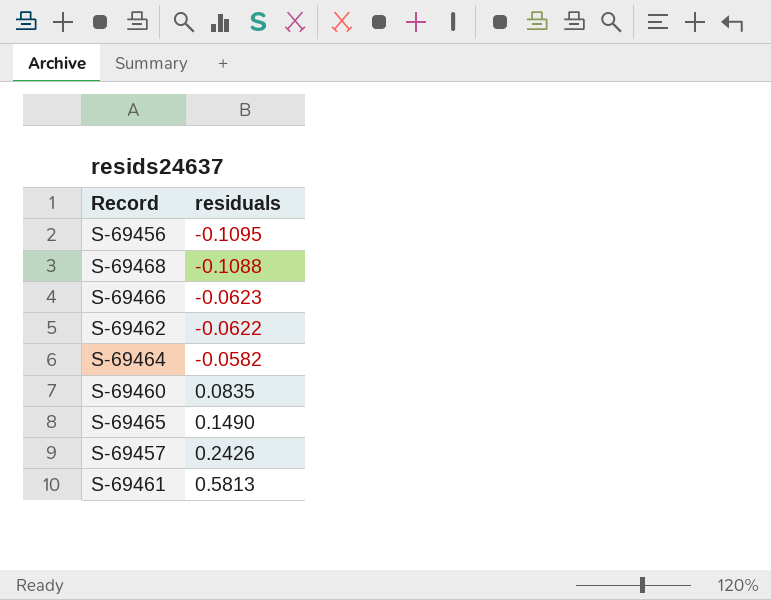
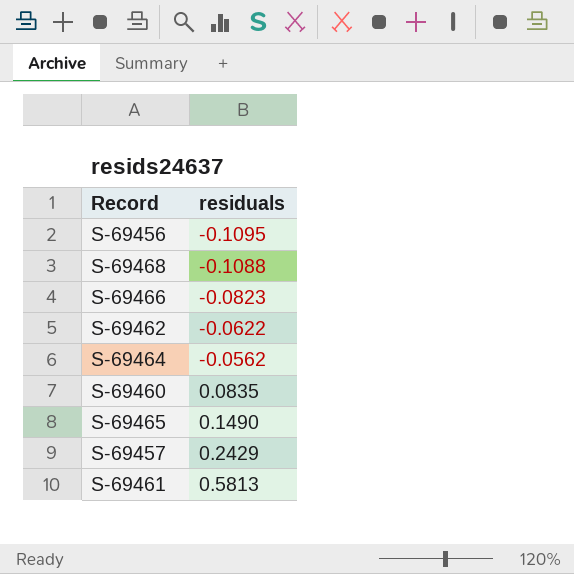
S-69466 | residuals: -0.0623 -> -0.0823
S-69464 | residuals: -0.0582 -> -0.0562
S-69457 | residuals: 0.2426 -> 0.2429

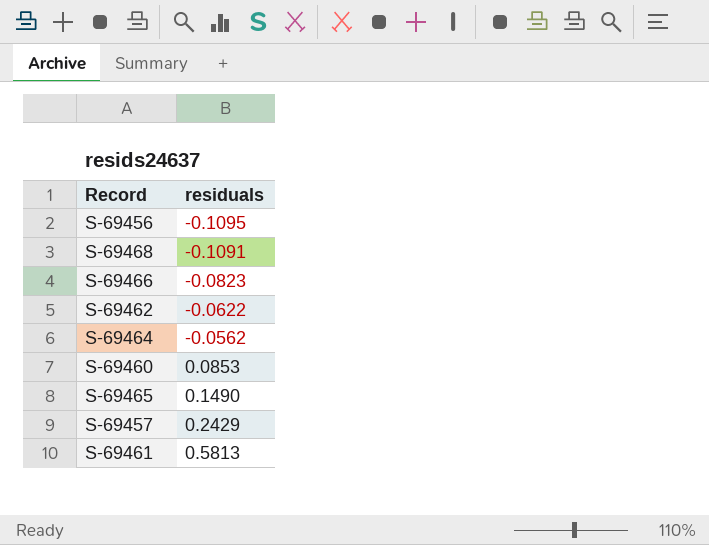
S-69468 | residuals: -0.1088 -> -0.1091
S-69460 | residuals: 0.0835 -> 0.0853

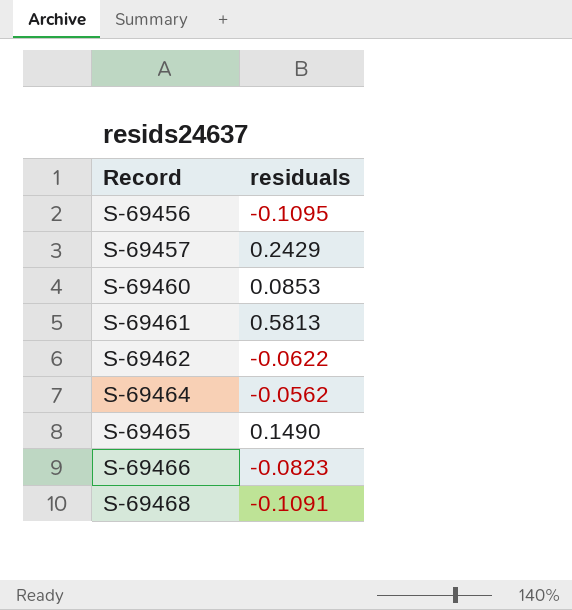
row order: residuals ascending -> Record ascending

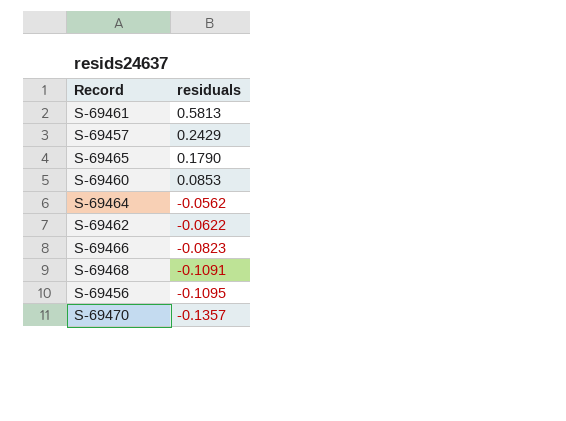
row order: Record ascending -> residuals descending
S-69465 | residuals: 0.1490 -> 0.1790
row S-69470: none -> -0.1357

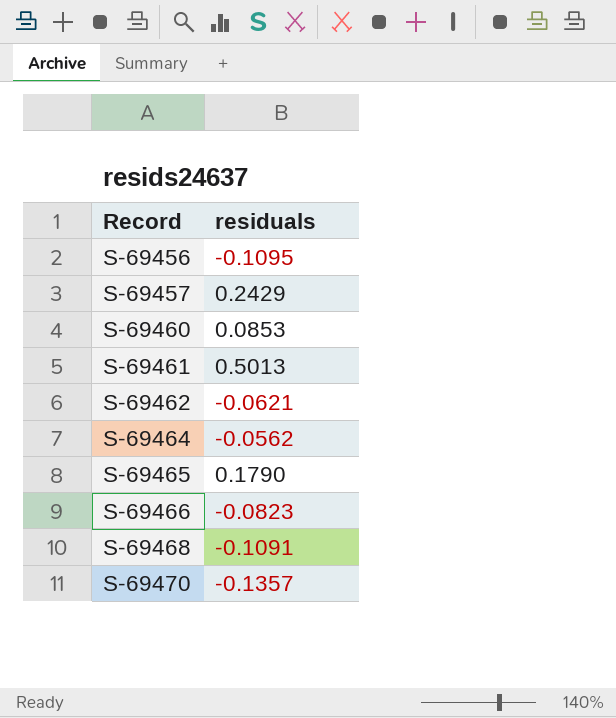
row order: residuals descending -> Record ascending
S-69461 | residuals: 0.5813 -> 0.5013
S-69462 | residuals: -0.0622 -> -0.0621

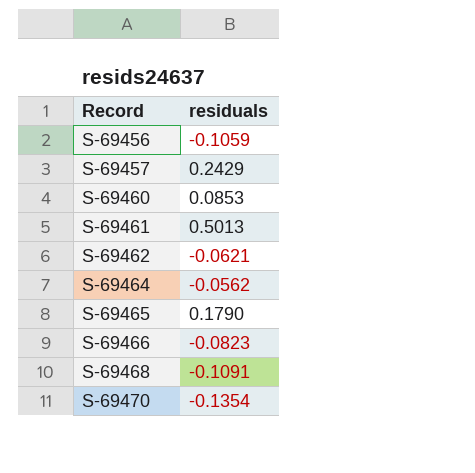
S-69456 | residuals: -0.1095 -> -0.1059
S-69470 | residuals: -0.1357 -> -0.1354

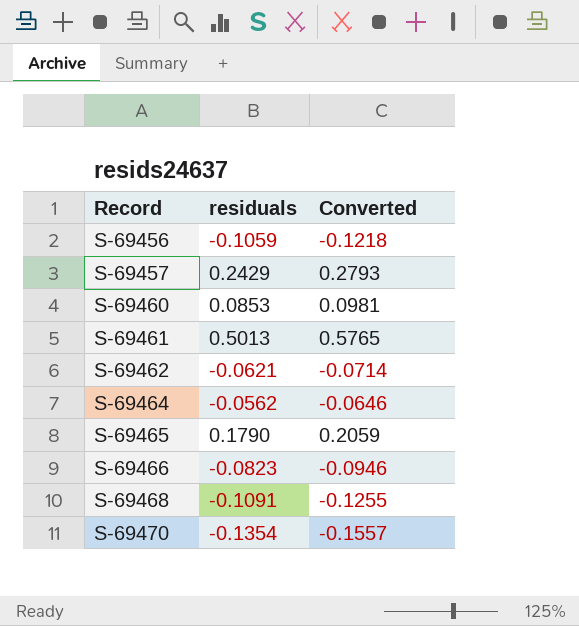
column Converted | formula: none -> [residuals] * 1.15

